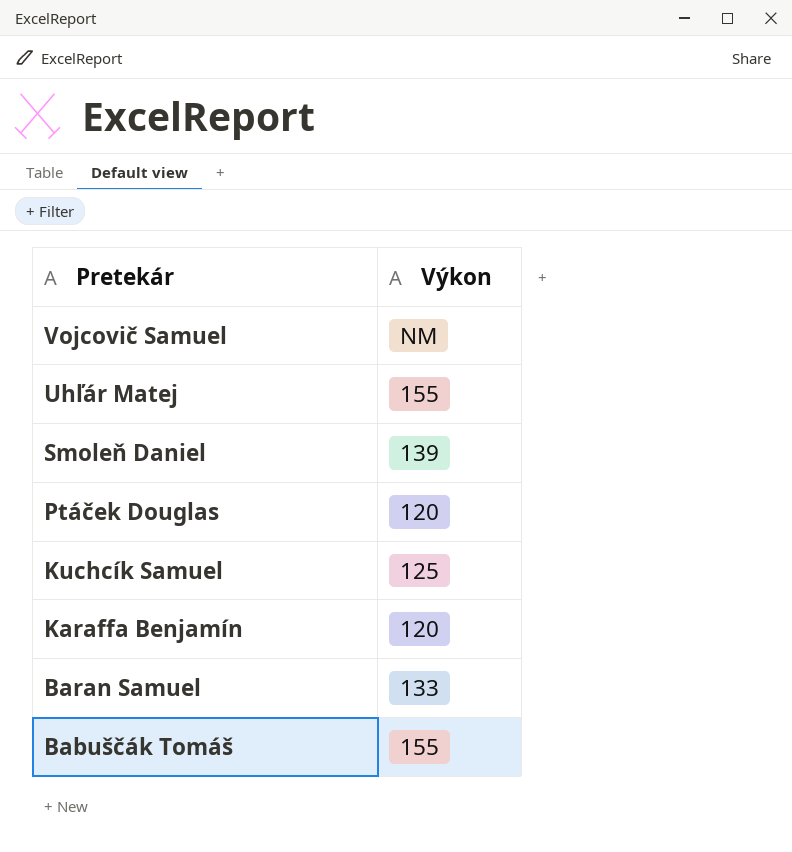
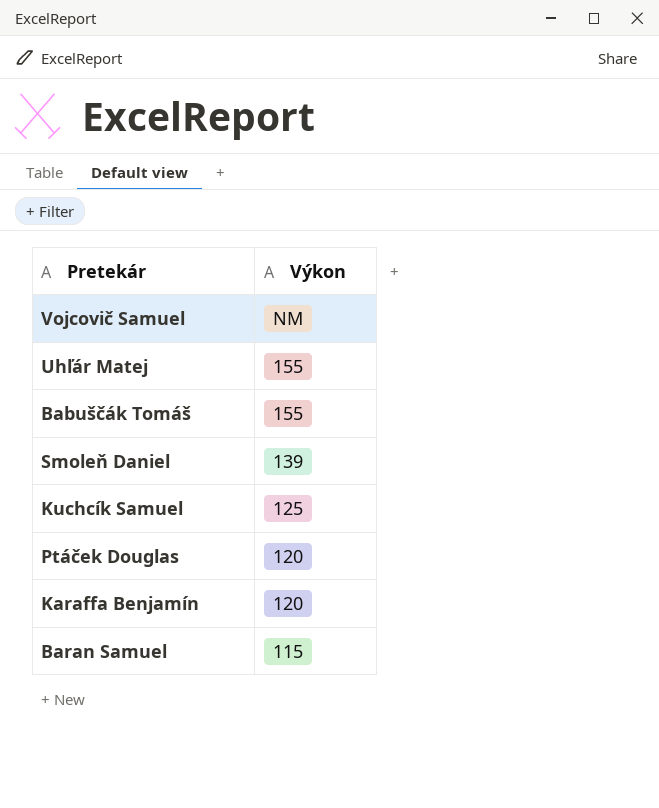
row order: Pretekár descending -> Výkon descending
Baran Samuel | Výkon: 133 -> 115

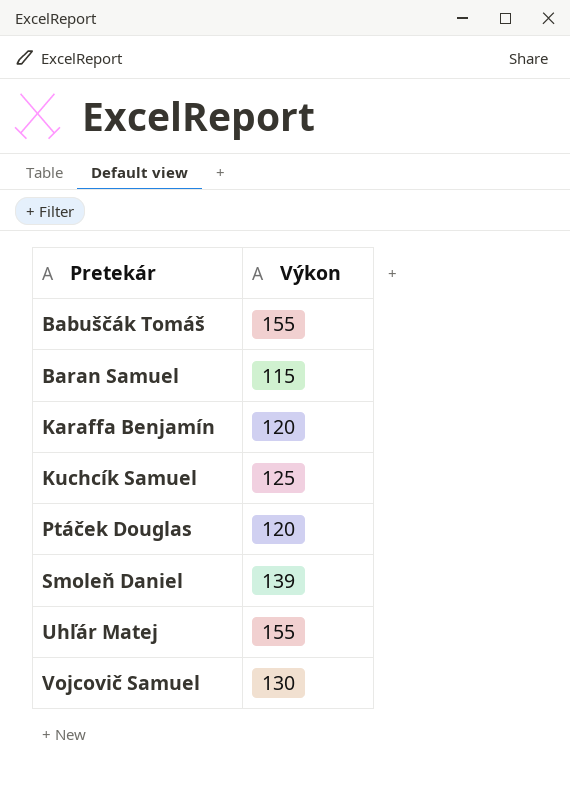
row order: Výkon descending -> Pretekár ascending
Vojcovič Samuel | Výkon: NM -> 130

